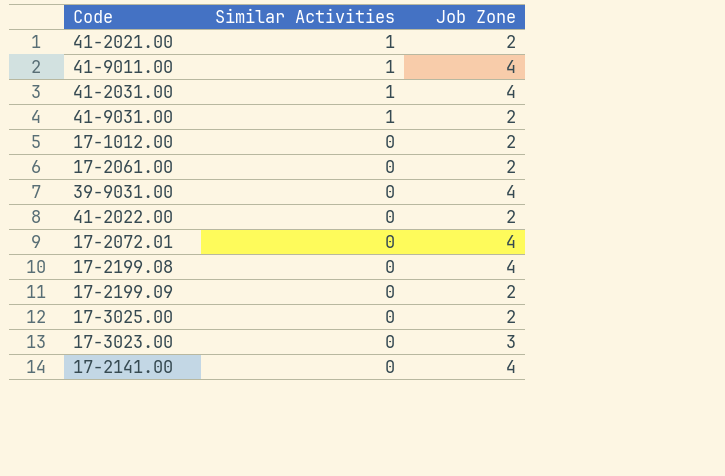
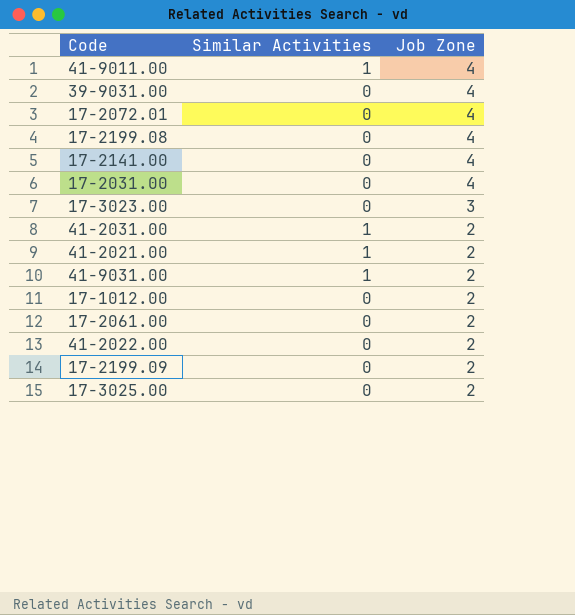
row order: Similar Activities descending -> Job Zone descending
row 17-2031.00: none -> 0 | 4
41-2031.00 | Job Zone: 4 -> 2

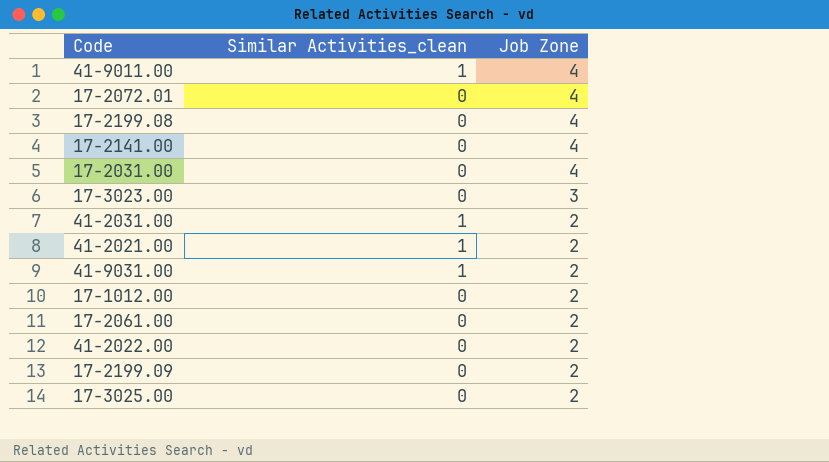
column name: Similar Activities -> Similar Activities_clean
row 39-9031.00: 0 | 4 -> none

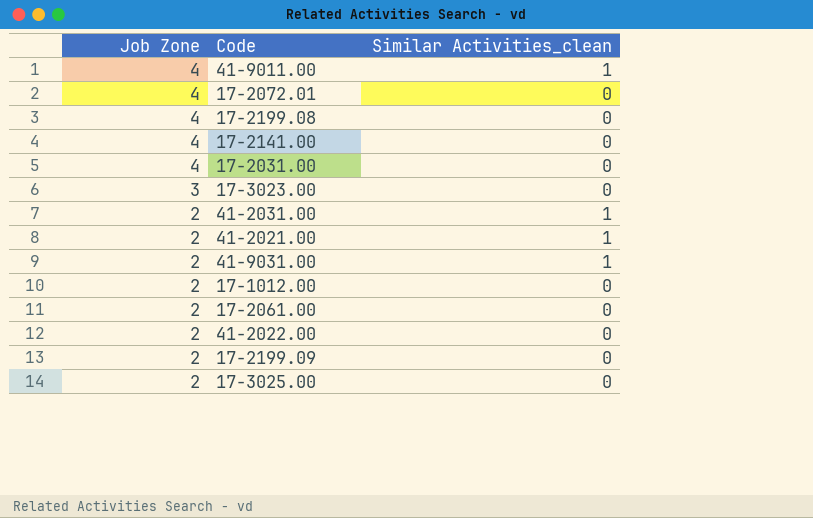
column Job Zone | position: 3 -> 1

